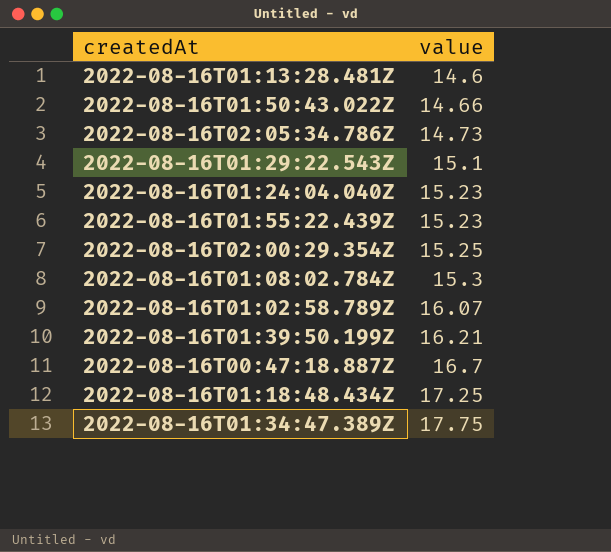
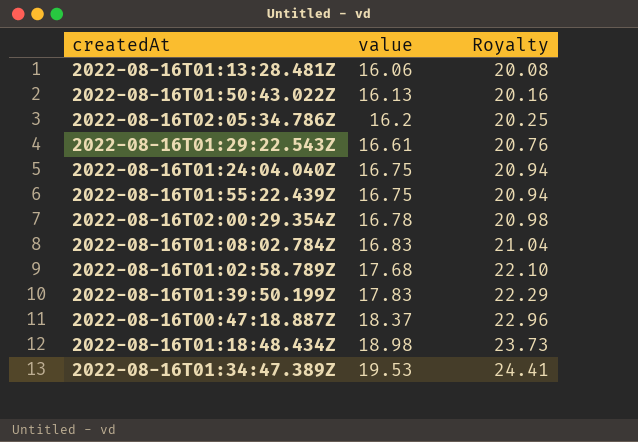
column Royalty | formula: none -> [value] * 1.25
2022-08-16T01:13:28.481Z | value: 14.6 -> 16.06
2022-08-16T01:50:43.022Z | value: 14.66 -> 16.13
2022-08-16T02:05:34.786Z | value: 14.73 -> 16.2
2022-08-16T01:29:22.543Z | value: 15.1 -> 16.61
2022-08-16T01:24:04.040Z | value: 15.23 -> 16.75
2022-08-16T01:55:22.439Z | value: 15.23 -> 16.75
2022-08-16T02:00:29.354Z | value: 15.25 -> 16.78
2022-08-16T01:08:02.784Z | value: 15.3 -> 16.83
2022-08-16T01:02:58.789Z | value: 16.07 -> 17.68
2022-08-16T01:39:50.199Z | value: 16.21 -> 17.83
2022-08-16T00:47:18.887Z | value: 16.7 -> 18.37
2022-08-16T01:18:48.434Z | value: 17.25 -> 18.98
2022-08-16T01:34:47.389Z | value: 17.75 -> 19.53

